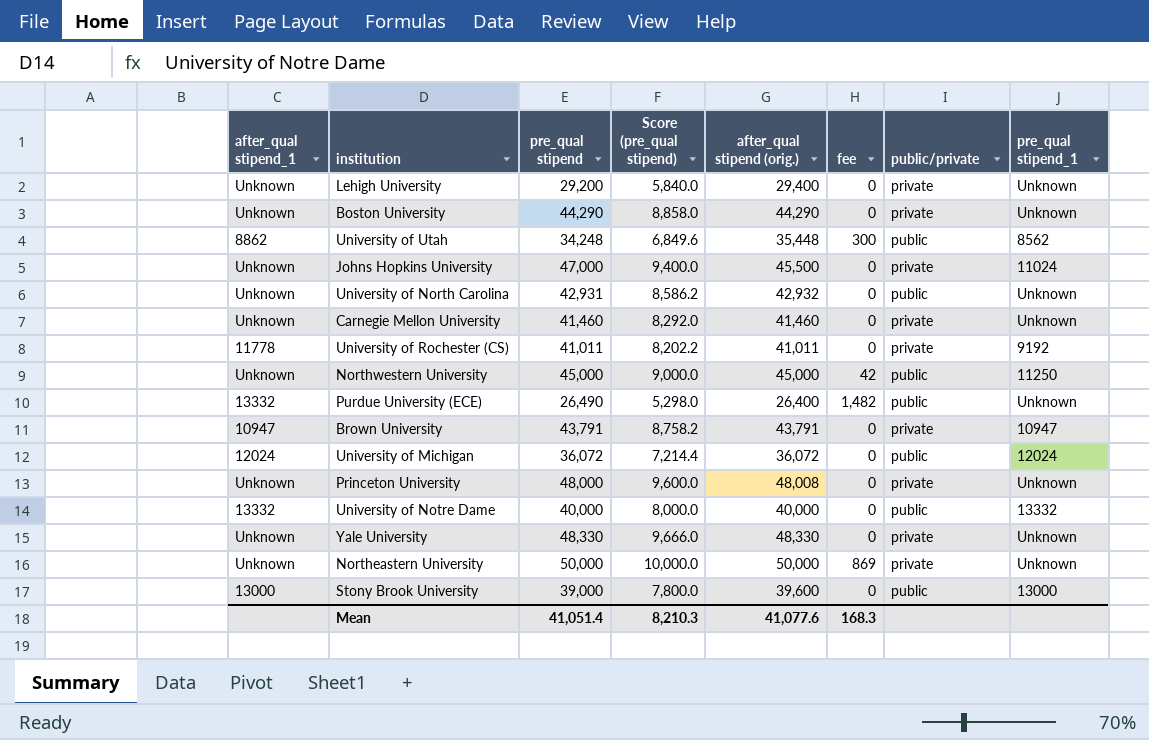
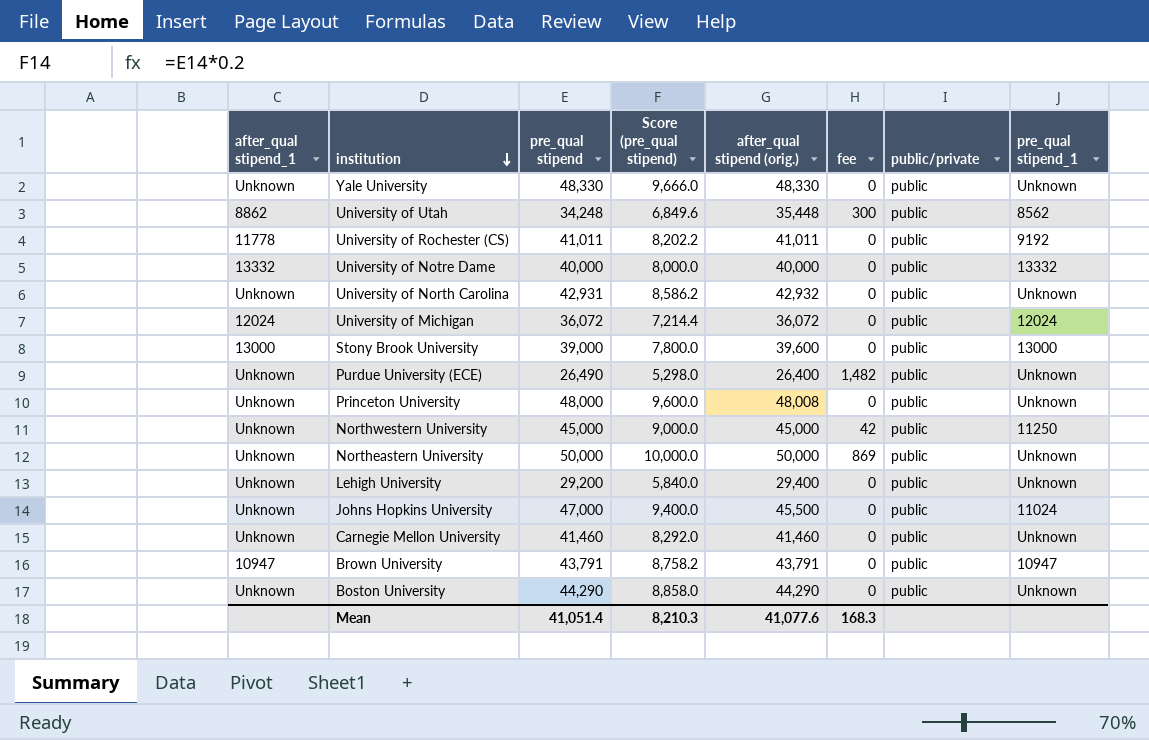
row order: none -> institution descending
Yale University | public/private: private -> public
University of Rochester (CS) | public/private: private -> public
Purdue University (ECE) | after_qual stipend_1: 13332 -> Unknown
Princeton University | public/private: private -> public
Northeastern University | public/private: private -> public
Lehigh University | public/private: private -> public
Johns Hopkins University | public/private: private -> public
Carnegie Mellon University | public/private: private -> public
Brown University | public/private: private -> public
Boston University | public/private: private -> public

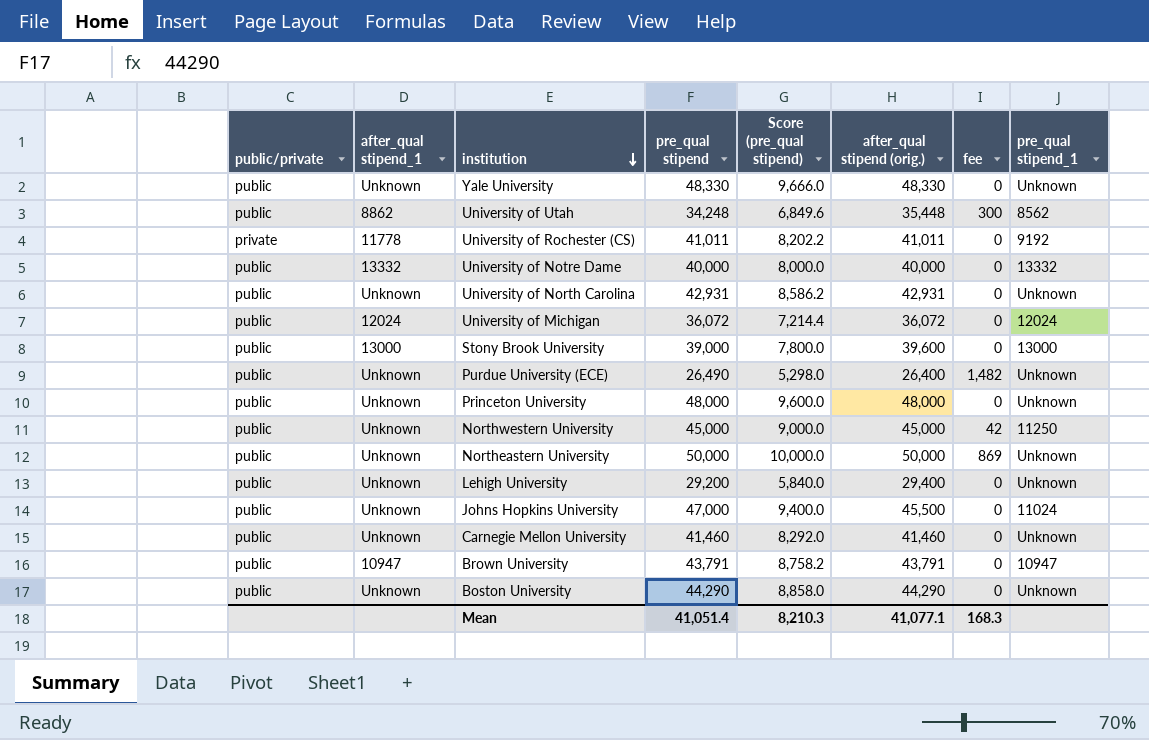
column public/private | position: 7 -> 1
University of Rochester (CS) | public/private: public -> private
University of North Carolina | after_qual stipend (orig.): 42,932 -> 42,931
Princeton University | after_qual stipend (orig.): 48,008 -> 48,000
Mean | after_qual stipend (orig.): 41,077.6 -> 41,077.1

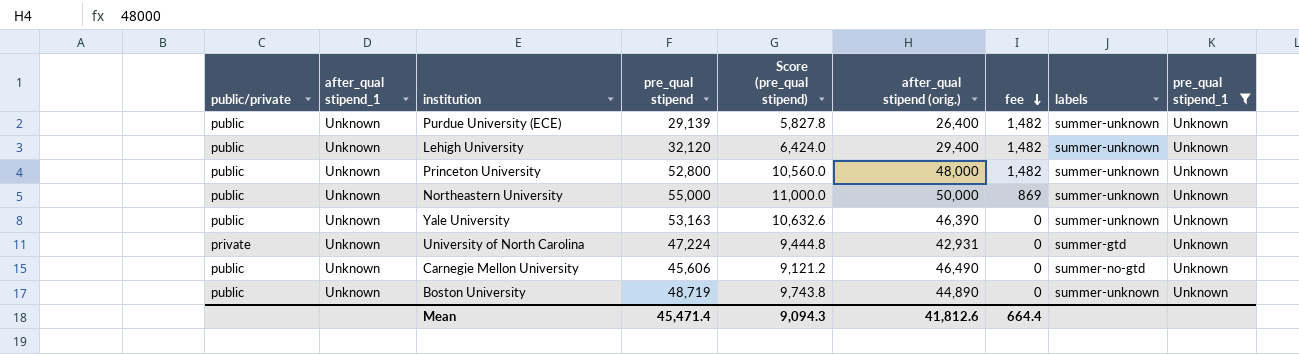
filter: none -> pre_qual stipend_1 = Unknown
row order: institution descending -> fee descending
column labels | position: none -> 8
Purdue University (ECE) | pre_qual stipend: 26,490 -> 29,139
Purdue University (ECE) | Score (pre_qual stipend): 5,298.0 -> 5,827.8
Lehigh University | pre_qual stipend: 29,200 -> 32,120
Lehigh University | Score (pre_qual stipend): 5,840.0 -> 6,424.0
Lehigh University | fee: 0 -> 1,482
Princeton University | pre_qual stipend: 48,000 -> 52,800
Princeton University | Score (pre_qual stipend): 9,600.0 -> 10,560.0
Princeton University | fee: 0 -> 1,482
Northeastern University | pre_qual stipend: 50,000 -> 55,000
Northeastern University | Score (pre_qual stipend): 10,000.0 -> 11,000.0
Yale University | pre_qual stipend: 48,330 -> 53,163
Yale University | Score (pre_qual stipend): 9,666.0 -> 10,632.6
Yale University | after_qual stipend (orig.): 48,330 -> 46,390
University of North Carolina | public/private: public -> private
University of North Carolina | pre_qual stipend: 42,931 -> 47,224
University of North Carolina | Score (pre_qual stipend): 8,586.2 -> 9,444.8
Carnegie Mellon University | pre_qual stipend: 41,460 -> 45,606
Carnegie Mellon University | Score (pre_qual stipend): 8,292.0 -> 9,121.2
Carnegie Mellon University | after_qual stipend (orig.): 41,460 -> 46,490
Boston University | pre_qual stipend: 44,290 -> 48,719
Boston University | Score (pre_qual stipend): 8,858.0 -> 9,743.8
Boston University | after_qual stipend (orig.): 44,290 -> 44,890
Mean | pre_qual stipend: 41,051.4 -> 45,471.4
Mean | Score (pre_qual stipend): 8,210.3 -> 9,094.3
Mean | after_qual stipend (orig.): 41,077.1 -> 41,812.6
Mean | fee: 168.3 -> 664.4

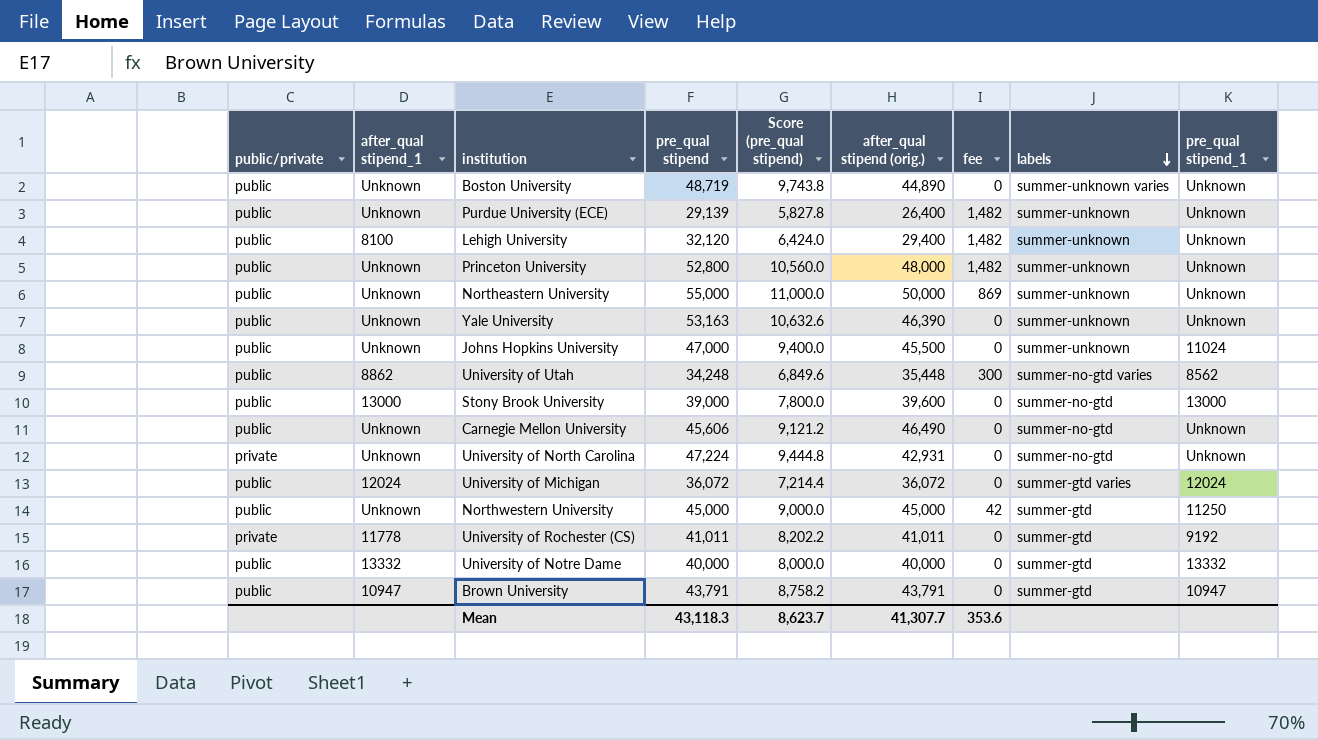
filter: pre_qual stipend_1 = Unknown -> none
row order: fee descending -> labels descending
Boston University | labels: summer-unknown -> summer-unknown varies
Lehigh University | after_qual stipend_1: Unknown -> 8100
University of North Carolina | labels: summer-gtd -> summer-no-gtd
Mean | pre_qual stipend: 45,471.4 -> 43,118.3
Mean | Score (pre_qual stipend): 9,094.3 -> 8,623.7
Mean | after_qual stipend (orig.): 41,812.6 -> 41,307.7
Mean | fee: 664.4 -> 353.6

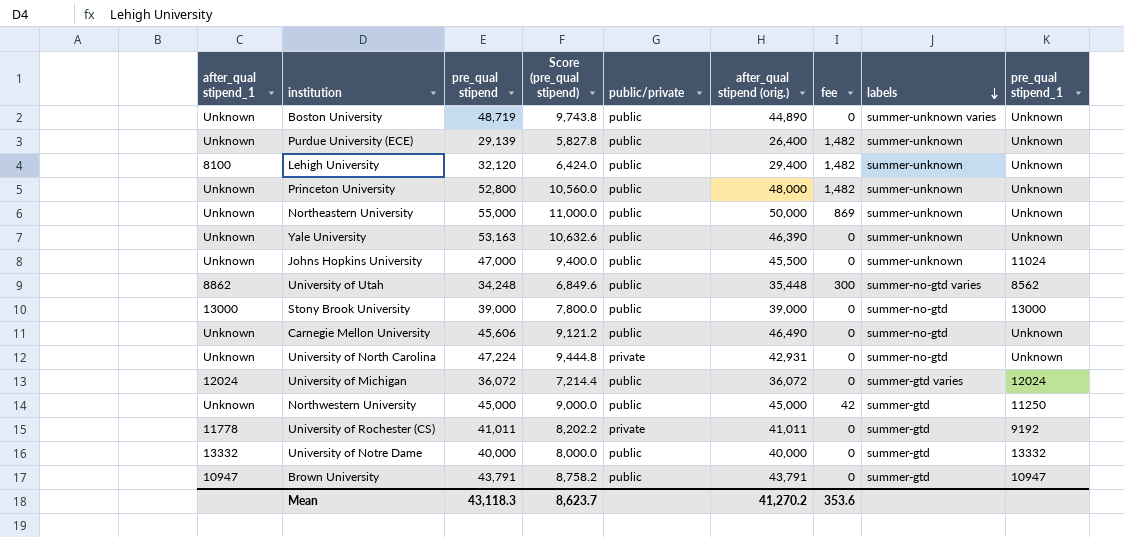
column public/private | position: 1 -> 5
Stony Brook University | after_qual stipend (orig.): 39,600 -> 39,000
Mean | after_qual stipend (orig.): 41,307.7 -> 41,270.2

